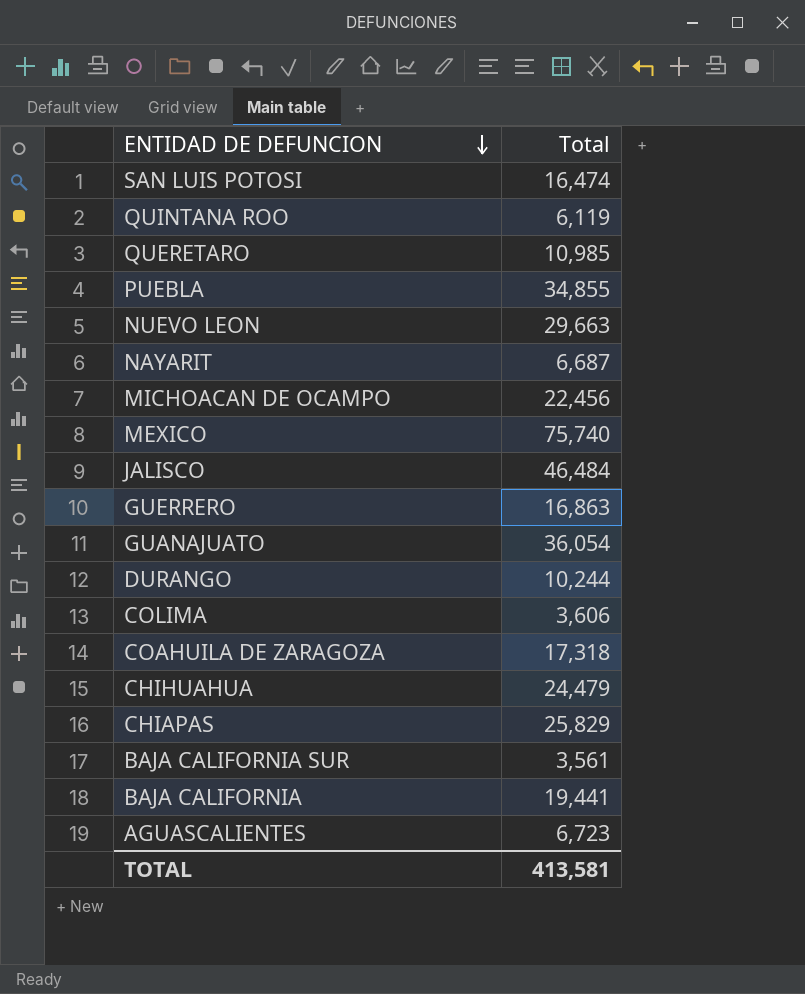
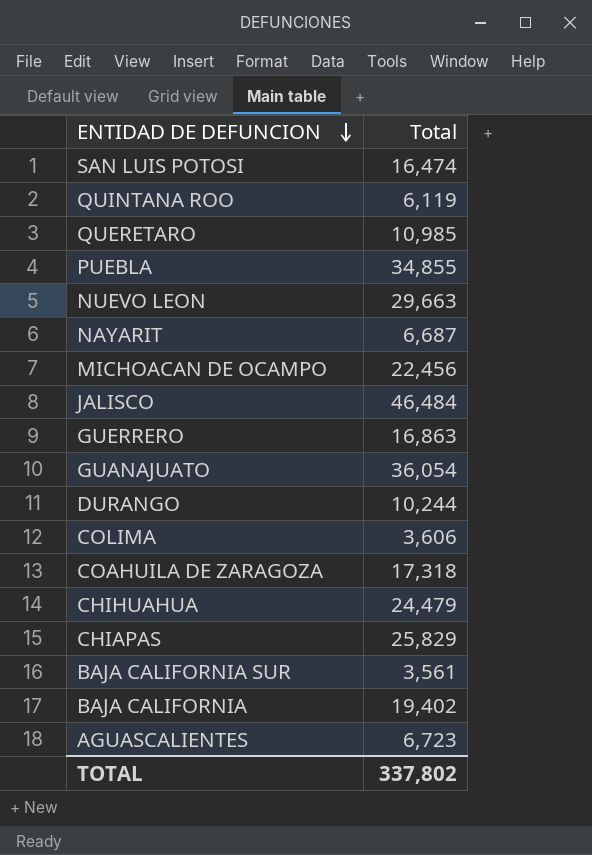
row MEXICO: 75,740 -> none
BAJA CALIFORNIA | Total: 19,441 -> 19,402
TOTAL | Total: 413,581 -> 337,802

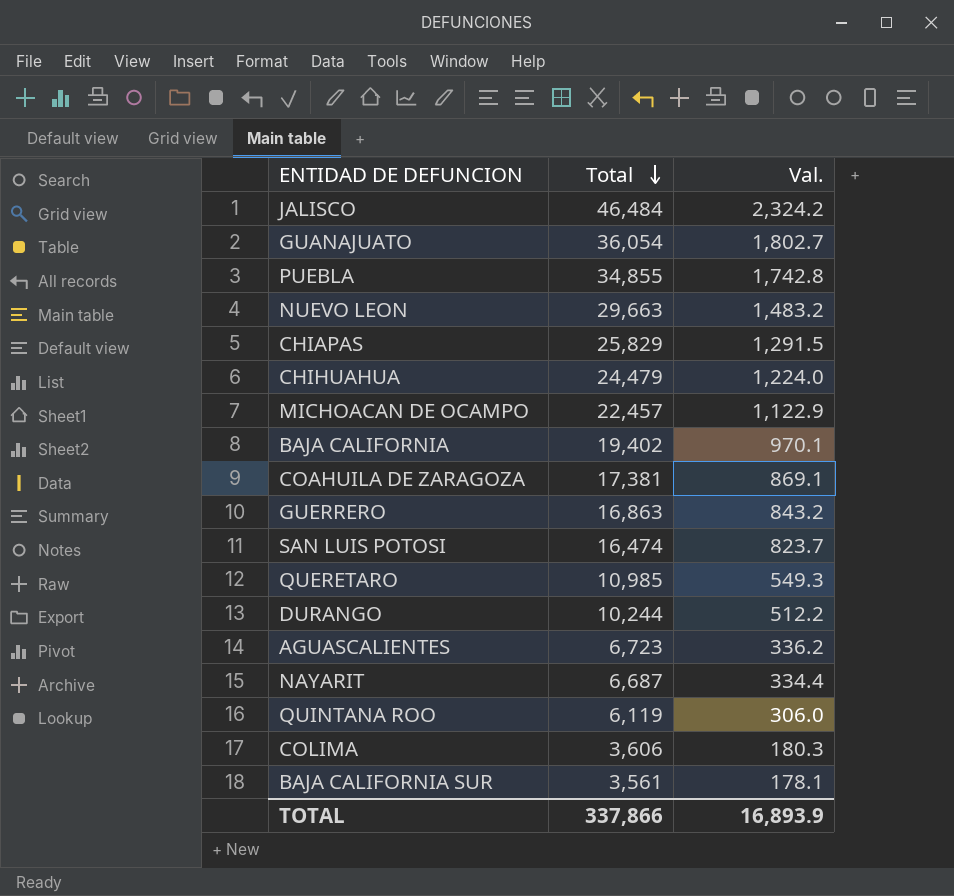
row order: ENTIDAD DE DEFUNCION descending -> Total descending
column Val. | formula: none -> [Total] * 0.05
MICHOACAN DE OCAMPO | Total: 22,456 -> 22,457
COAHUILA DE ZARAGOZA | Total: 17,318 -> 17,381
TOTAL | Total: 337,802 -> 337,866

